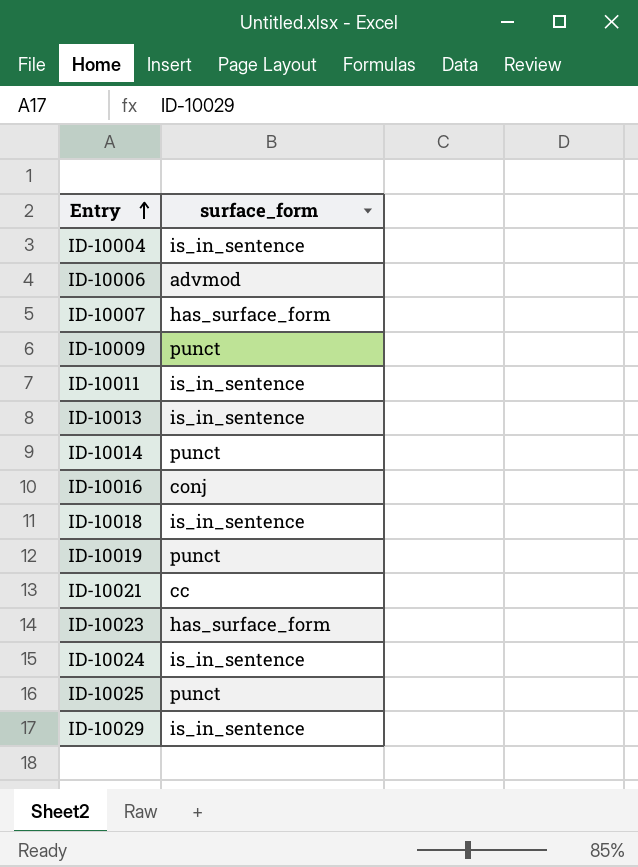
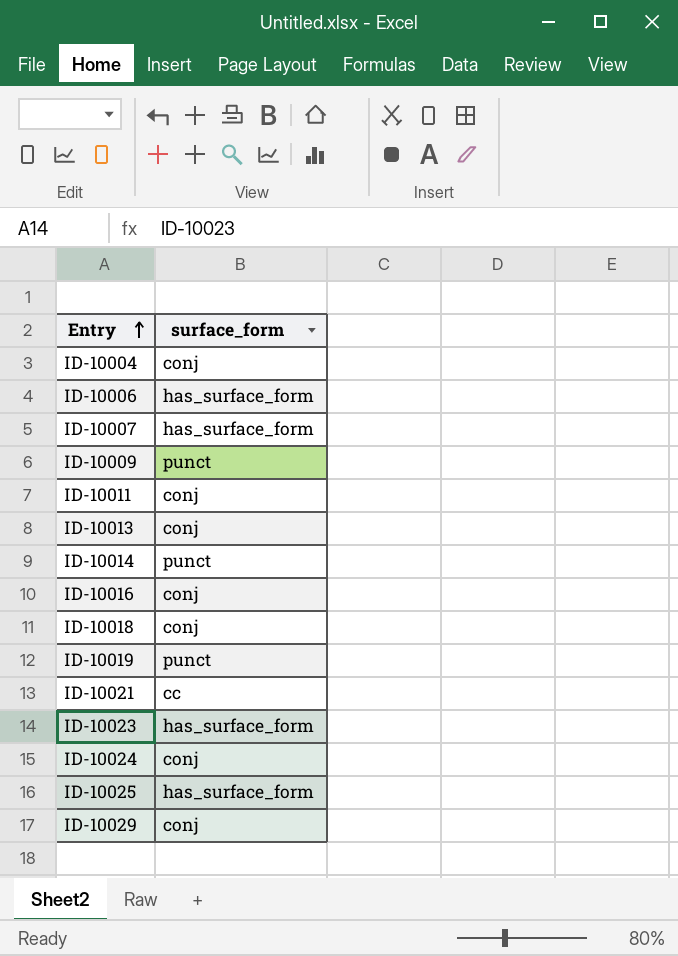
ID-10004 | surface_form: is_in_sentence -> conj
ID-10006 | surface_form: advmod -> has_surface_form
ID-10011 | surface_form: is_in_sentence -> conj
ID-10013 | surface_form: is_in_sentence -> conj
ID-10018 | surface_form: is_in_sentence -> conj
ID-10024 | surface_form: is_in_sentence -> conj
ID-10025 | surface_form: punct -> has_surface_form
ID-10029 | surface_form: is_in_sentence -> conj

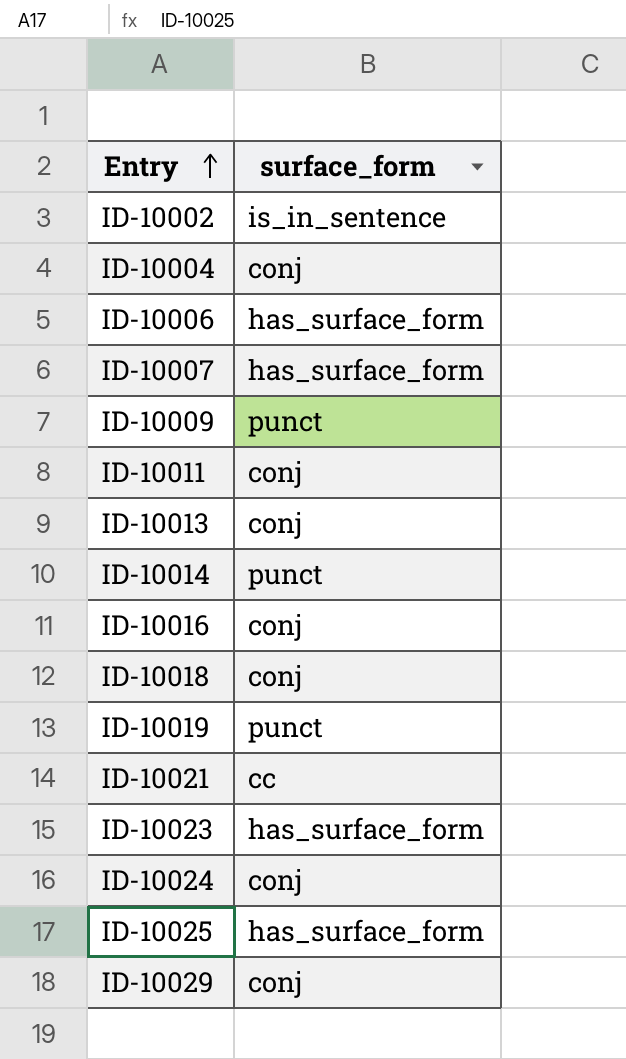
row ID-10002: none -> is_in_sentence

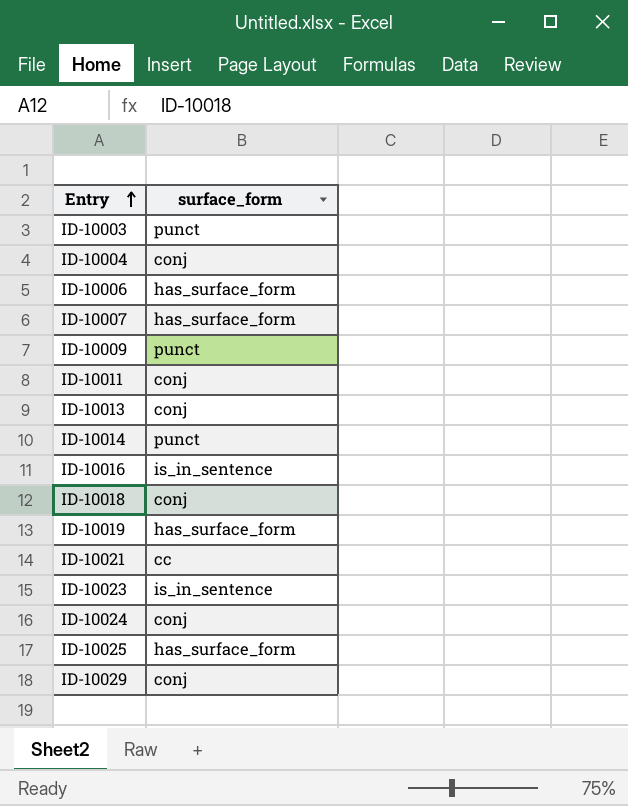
row ID-10002: is_in_sentence -> none
row ID-10003: none -> punct
ID-10016 | surface_form: conj -> is_in_sentence
ID-10019 | surface_form: punct -> has_surface_form
ID-10023 | surface_form: has_surface_form -> is_in_sentence

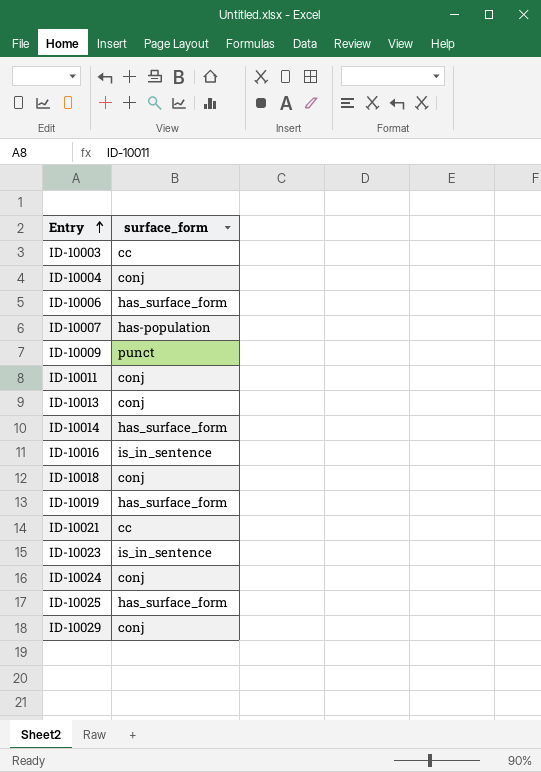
ID-10003 | surface_form: punct -> cc
ID-10007 | surface_form: has_surface_form -> has-population
ID-10014 | surface_form: punct -> has_surface_form

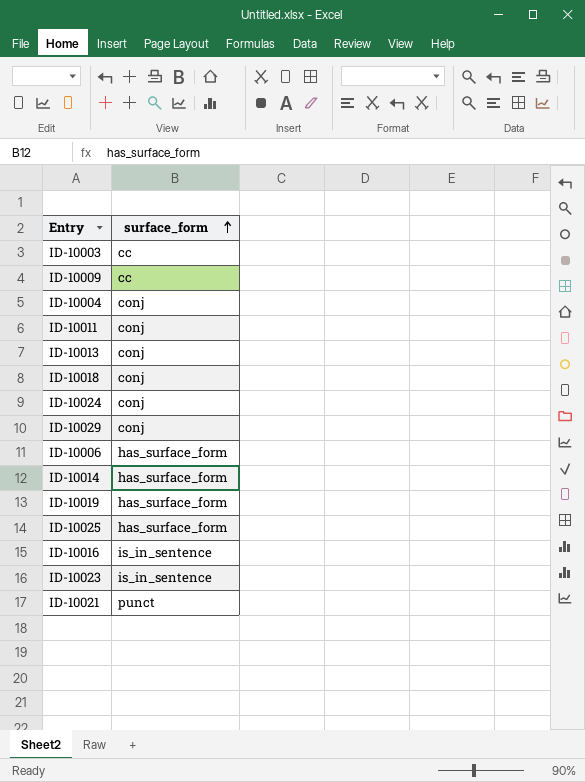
row order: Entry ascending -> surface_form ascending
row ID-10007: has-population -> none
ID-10009 | surface_form: punct -> cc
ID-10021 | surface_form: cc -> punct

